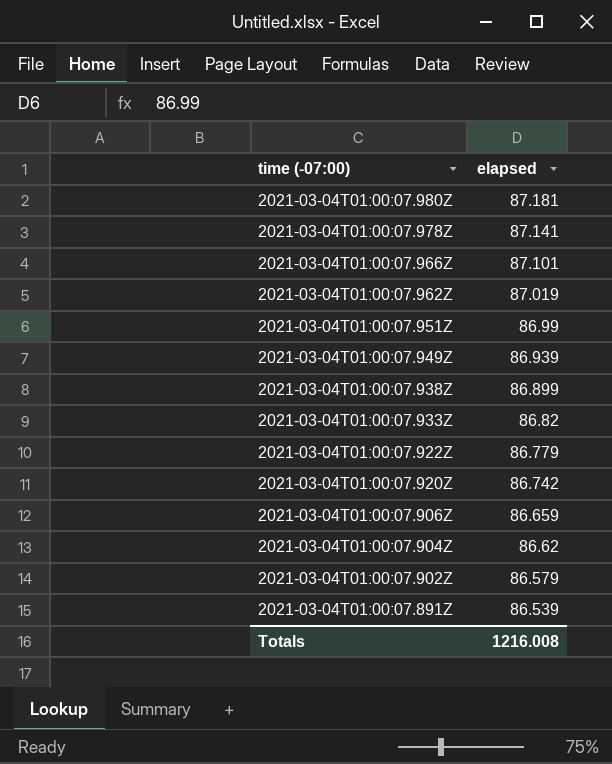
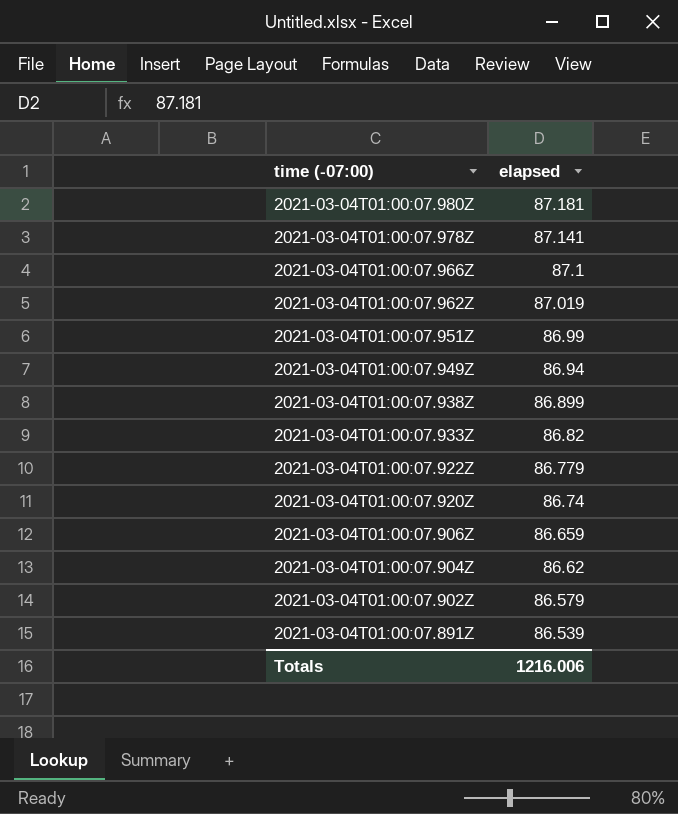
2021-03-04T01:00:07.966Z | elapsed: 87.101 -> 87.1
2021-03-04T01:00:07.949Z | elapsed: 86.939 -> 86.94
2021-03-04T01:00:07.920Z | elapsed: 86.742 -> 86.74
Totals | elapsed: 1216.008 -> 1216.006

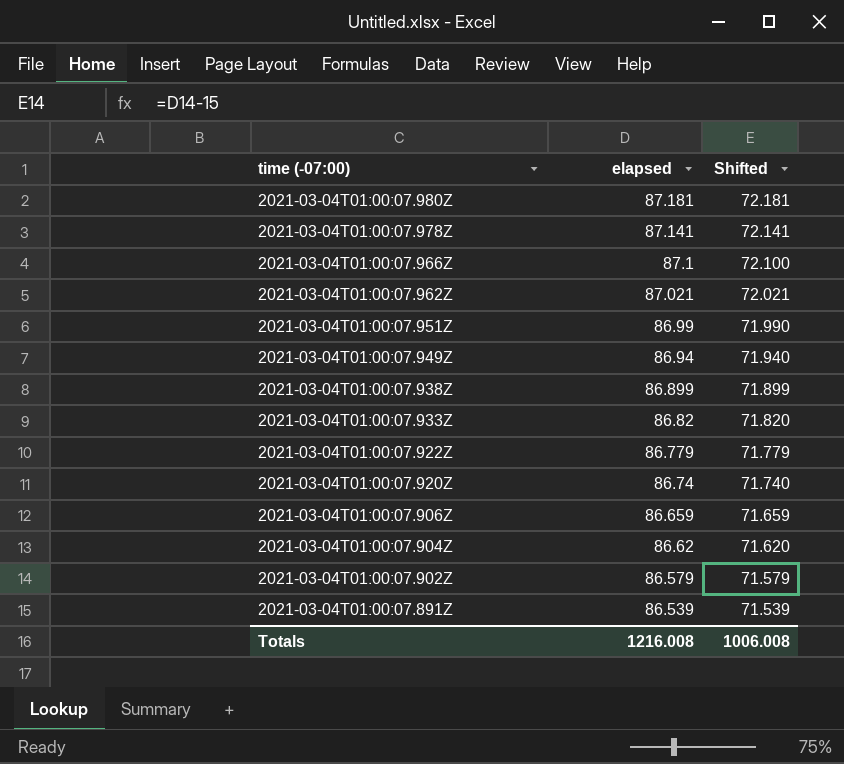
column Shifted | formula: none -> [elapsed] - 15
2021-03-04T01:00:07.962Z | elapsed: 87.019 -> 87.021
Totals | elapsed: 1216.006 -> 1216.008

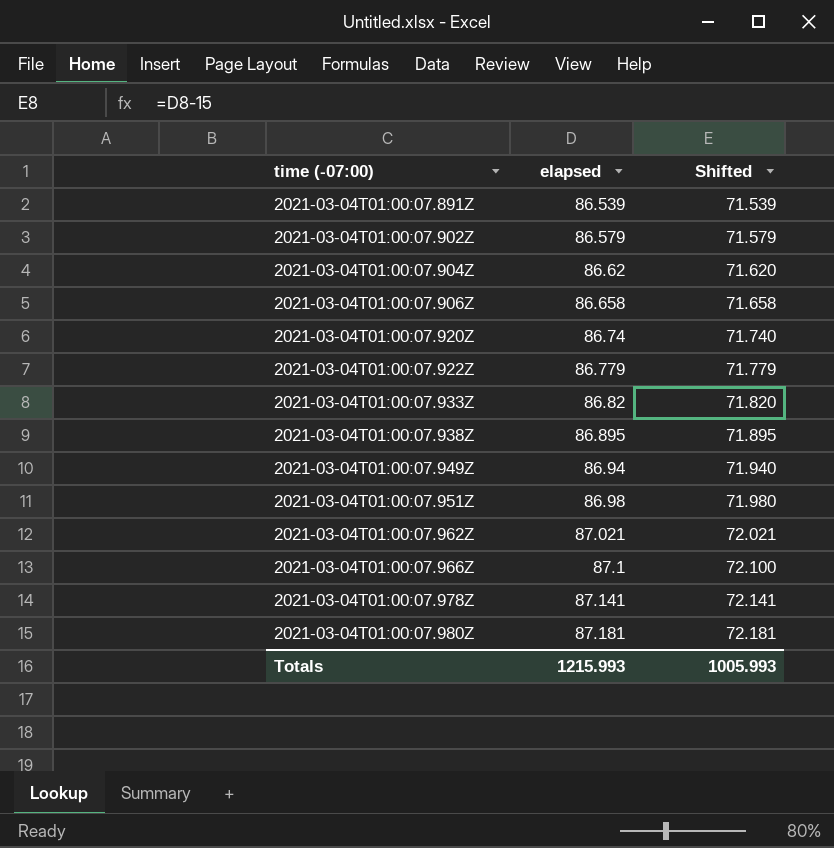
row order: time (-07:00) descending -> time (-07:00) ascending
2021-03-04T01:00:07.906Z | elapsed: 86.659 -> 86.658
2021-03-04T01:00:07.906Z | Shifted: 71.659 -> 71.658
2021-03-04T01:00:07.938Z | elapsed: 86.899 -> 86.895
2021-03-04T01:00:07.938Z | Shifted: 71.899 -> 71.895
2021-03-04T01:00:07.951Z | elapsed: 86.99 -> 86.98
2021-03-04T01:00:07.951Z | Shifted: 71.990 -> 71.980
Totals | elapsed: 1216.008 -> 1215.993
Totals | Shifted: 1006.008 -> 1005.993

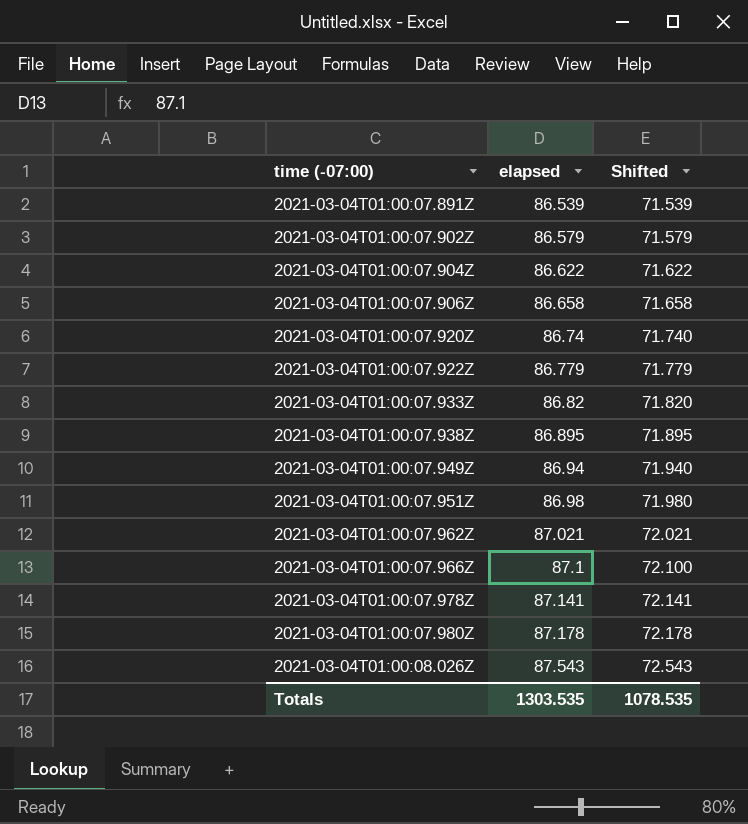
2021-03-04T01:00:07.904Z | elapsed: 86.62 -> 86.622
2021-03-04T01:00:07.904Z | Shifted: 71.620 -> 71.622
2021-03-04T01:00:07.980Z | elapsed: 87.181 -> 87.178
2021-03-04T01:00:07.980Z | Shifted: 72.181 -> 72.178
row 2021-03-04T01:00:08.026Z: none -> 87.543 | 72.543
Totals | elapsed: 1215.993 -> 1303.535
Totals | Shifted: 1005.993 -> 1078.535

